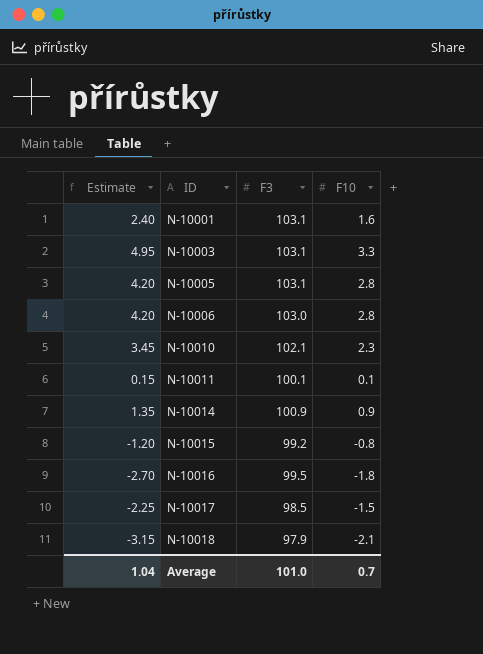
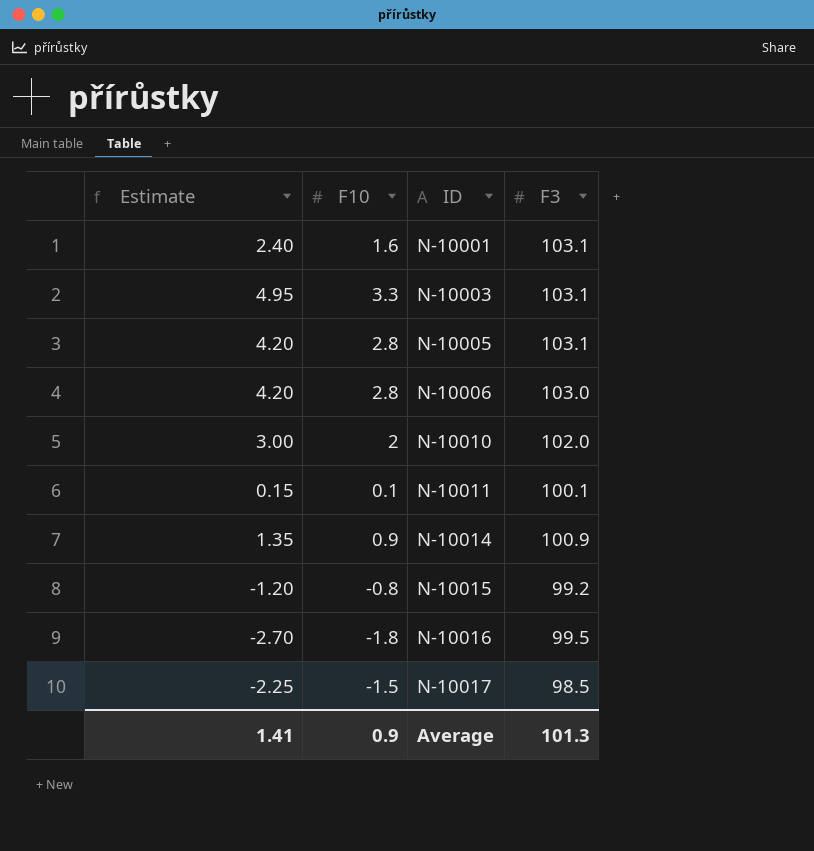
column F10 | position: 4 -> 2
row N-10018: -3.15 | 97.9 | -2.1 -> none
N-10010 | Estimate: 3.45 -> 3.00
N-10010 | F10: 2.3 -> 2
N-10010 | F3: 102.1 -> 102.0
Average | Estimate: 1.04 -> 1.41
Average | F10: 0.7 -> 0.9
Average | F3: 101.0 -> 101.3

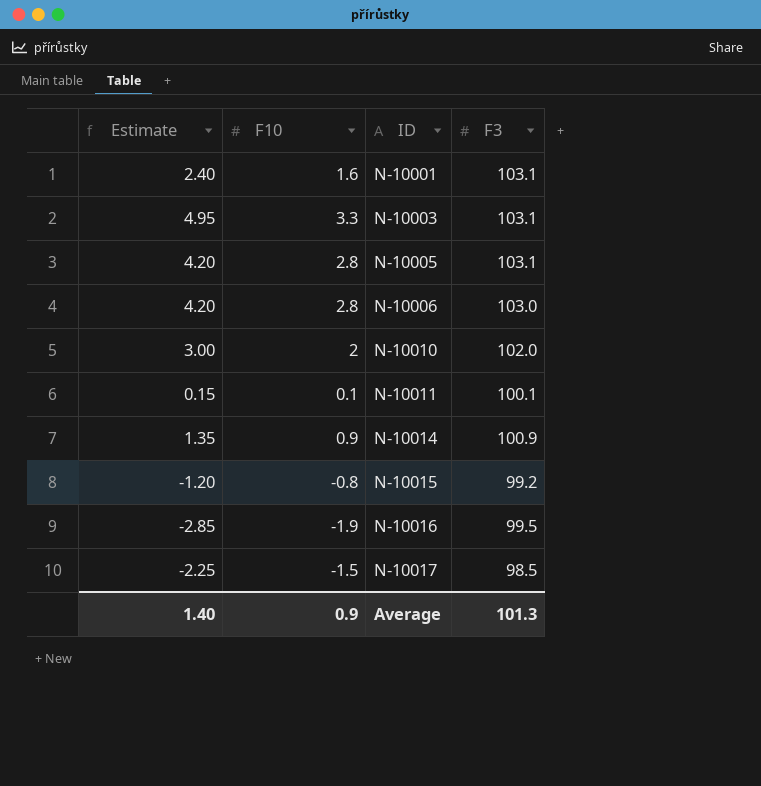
N-10016 | Estimate: -2.70 -> -2.85
N-10016 | F10: -1.8 -> -1.9
Average | Estimate: 1.41 -> 1.40

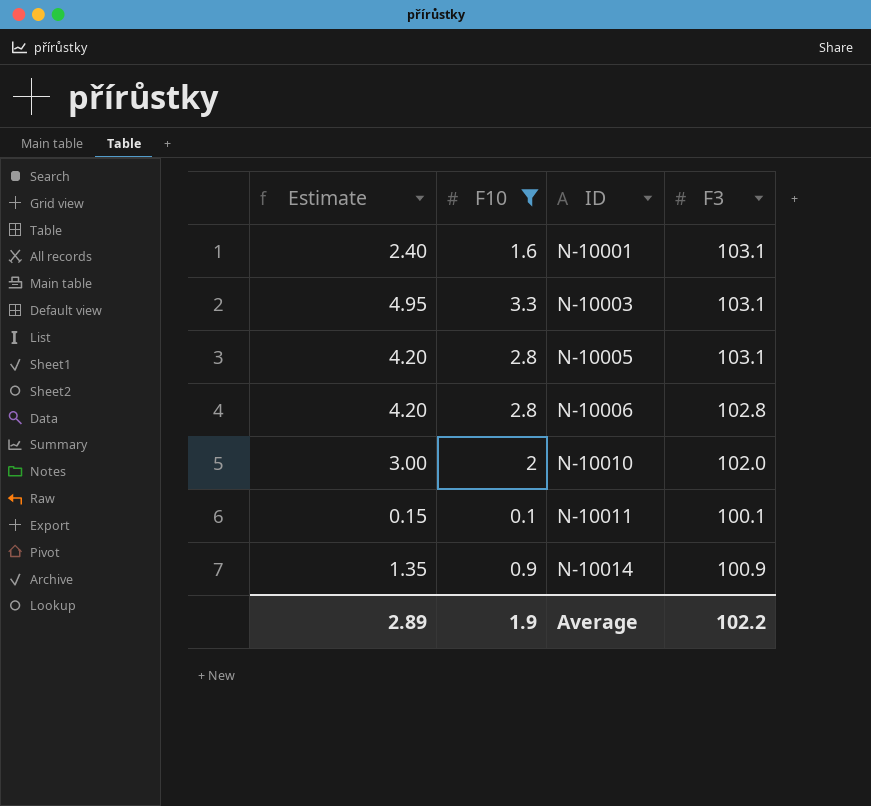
filter: none -> F10 >= 0.1
N-10006 | F3: 103.0 -> 102.8
Average | Estimate: 1.40 -> 2.89
Average | F10: 0.9 -> 1.9
Average | F3: 101.3 -> 102.2

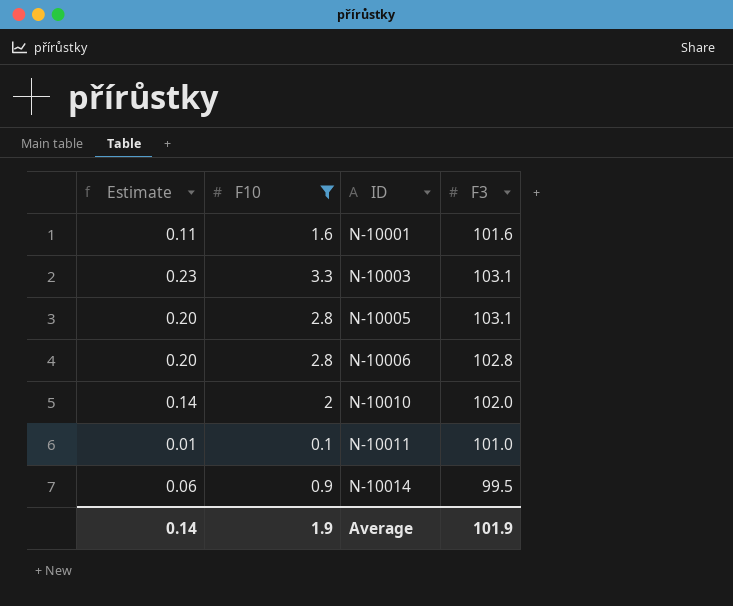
column Estimate | formula: [F10] * 1.5 -> [F10] * 0.07
N-10001 | F3: 103.1 -> 101.6
N-10011 | F3: 100.1 -> 101.0
N-10014 | F3: 100.9 -> 99.5
Average | Estimate: 2.89 -> 0.14
Average | F3: 102.2 -> 101.9

